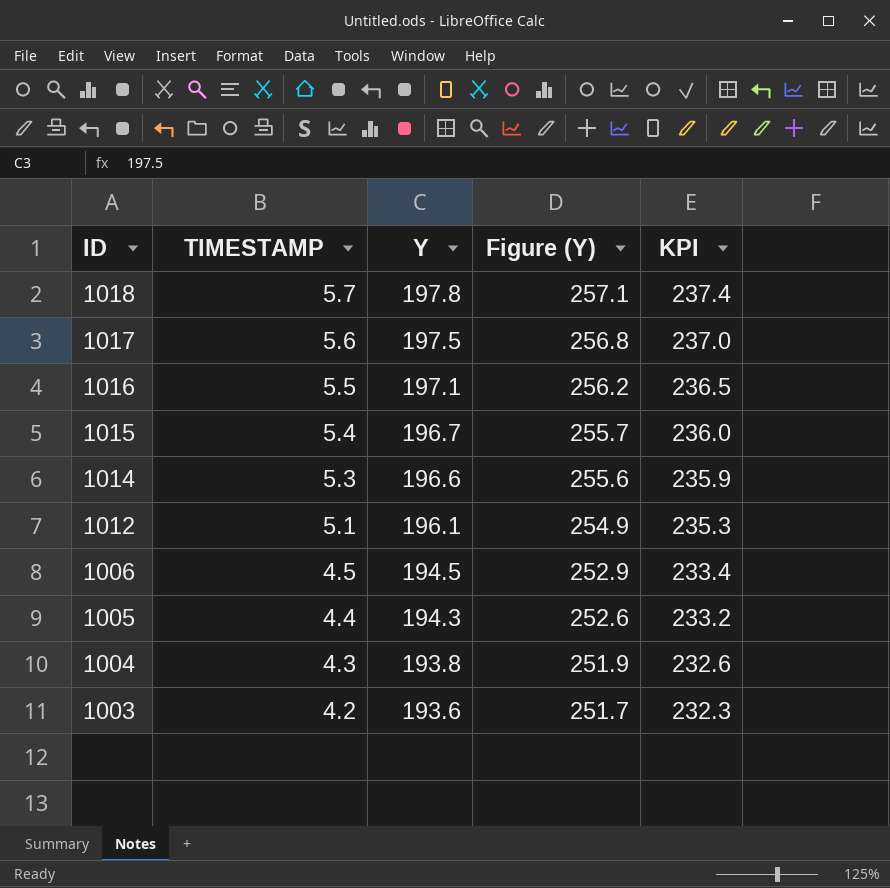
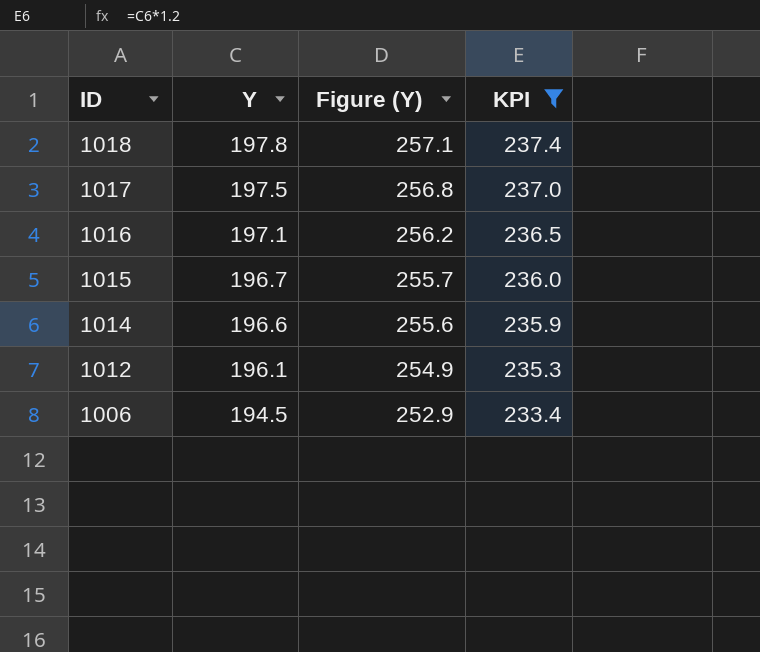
filter: none -> KPI >= 233.4
column TIMESTAMP | position: 2 -> none

